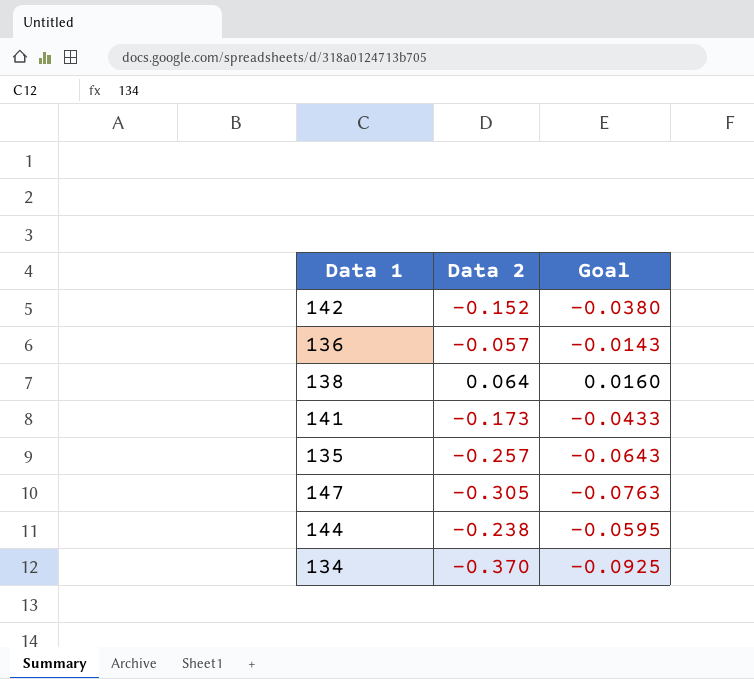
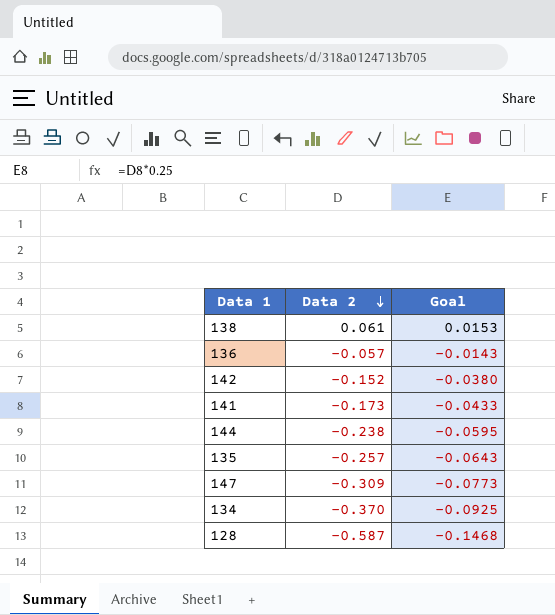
row order: none -> Data 2 descending
138 | Data 2: 0.064 -> 0.061
138 | Goal: 0.0160 -> 0.0153
147 | Data 2: -0.305 -> -0.309
147 | Goal: -0.0763 -> -0.0773
row 128: none -> -0.587 | -0.1468

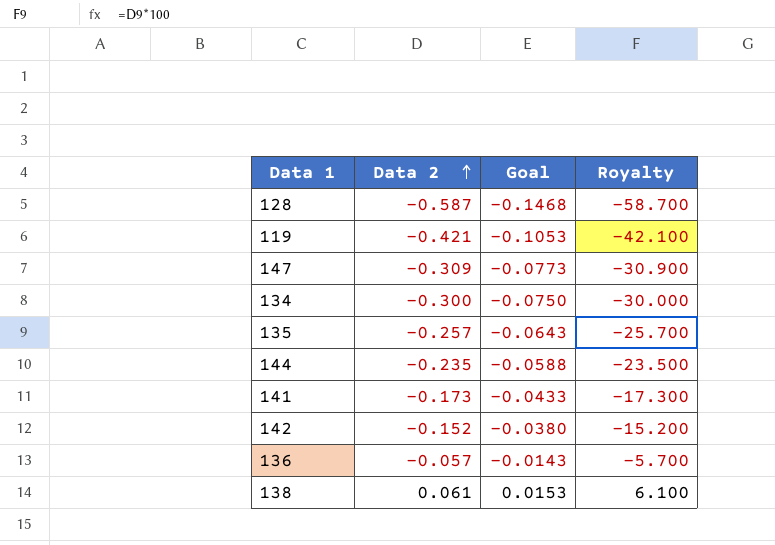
row order: Data 2 descending -> Data 2 ascending
column Royalty | formula: none -> [Data 2] * 100
row 119: none -> -0.421 | -0.1053 | -42.100
134 | Data 2: -0.370 -> -0.300
134 | Goal: -0.0925 -> -0.0750
144 | Data 2: -0.238 -> -0.235
144 | Goal: -0.0595 -> -0.0588

